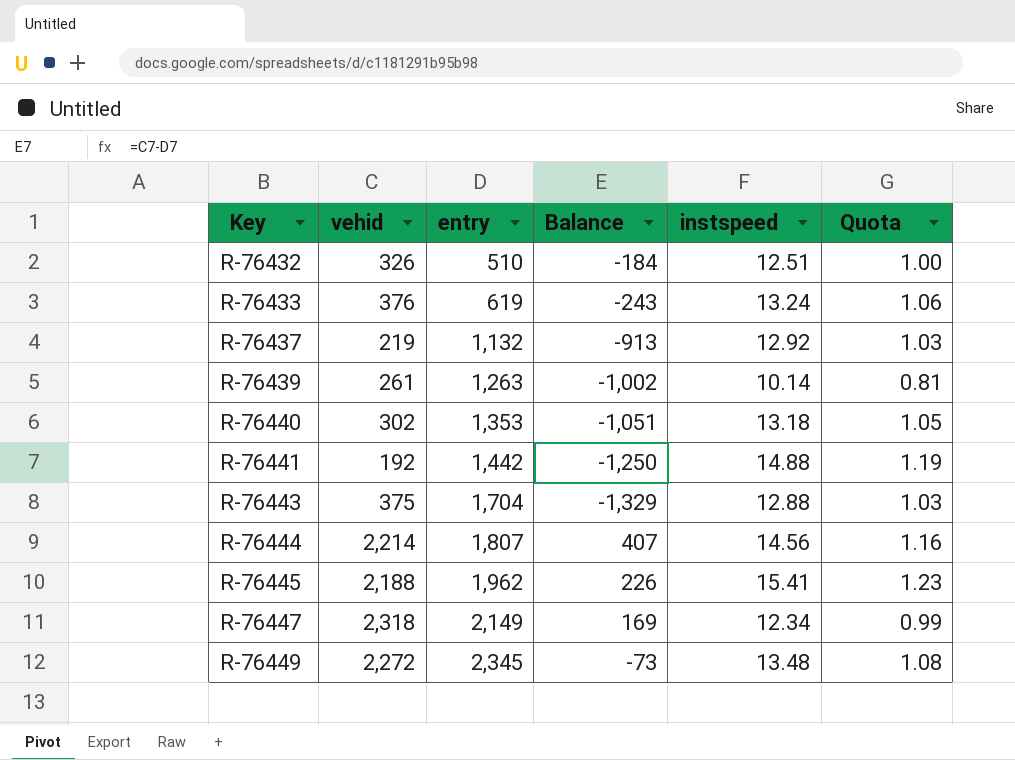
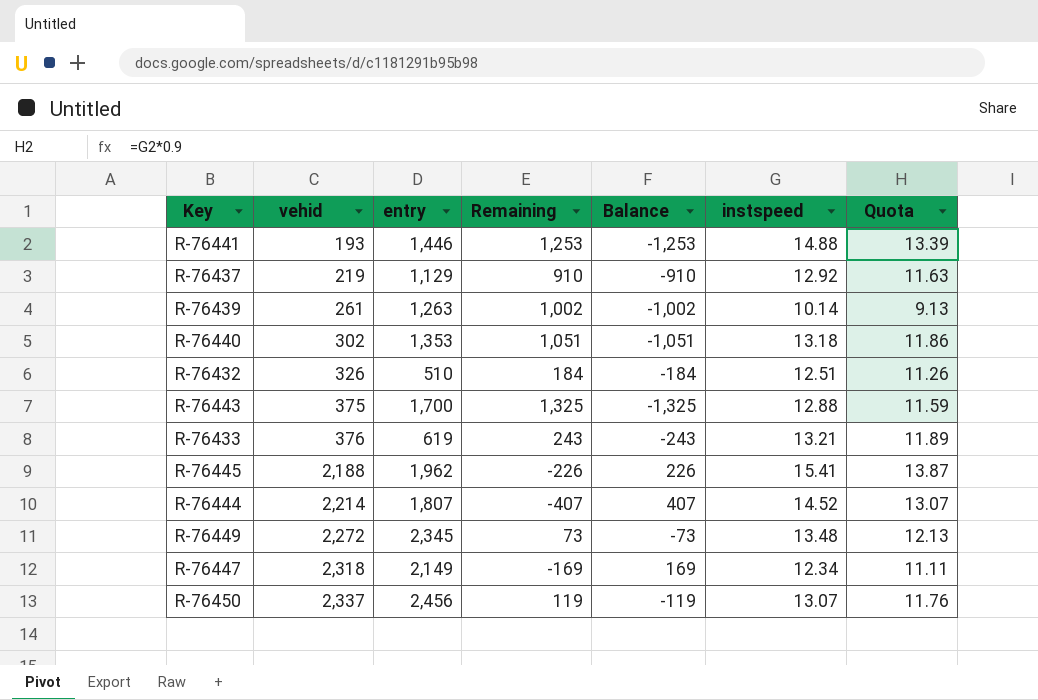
row order: Key ascending -> vehid ascending
column Remaining | formula: none -> [entry] - [vehid]
column Quota | formula: [instspeed] * 0.08 -> [instspeed] * 0.9
R-76441 | vehid: 192 -> 193
R-76441 | entry: 1,442 -> 1,446
R-76441 | Balance: -1,250 -> -1,253
R-76437 | entry: 1,132 -> 1,129
R-76437 | Balance: -913 -> -910
R-76443 | entry: 1,704 -> 1,700
R-76443 | Balance: -1,329 -> -1,325
R-76433 | instspeed: 13.24 -> 13.21
R-76444 | instspeed: 14.56 -> 14.52
row R-76450: none -> 2,337 | 2,456 | 119 | -119 | 13.07 | 11.76

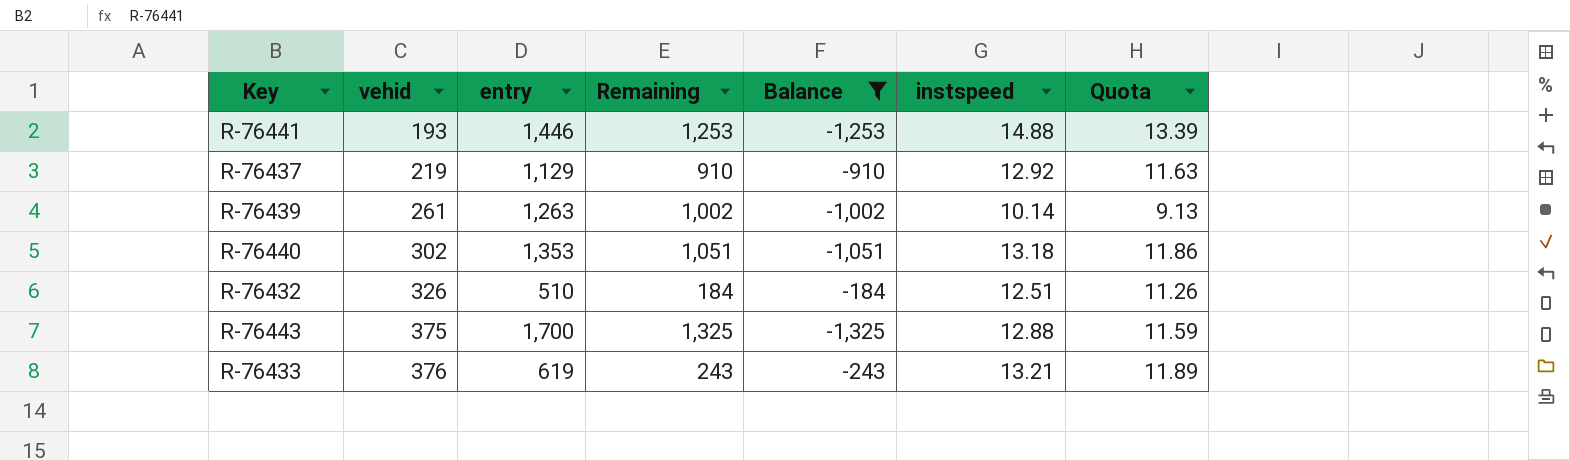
filter: none -> Balance <= -184

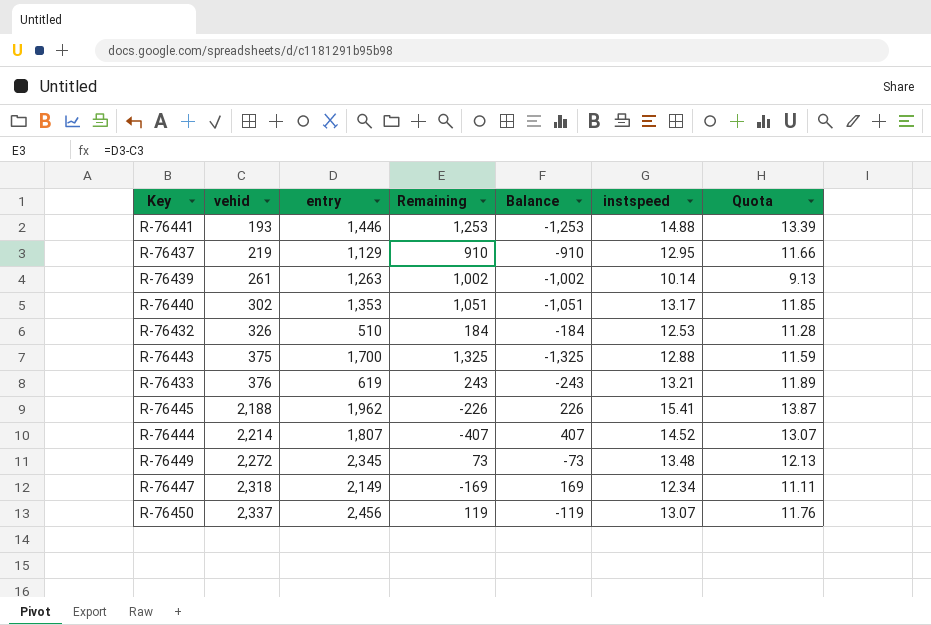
filter: Balance <= -184 -> none
R-76437 | instspeed: 12.92 -> 12.95
R-76437 | Quota: 11.63 -> 11.66
R-76440 | instspeed: 13.18 -> 13.17
R-76440 | Quota: 11.86 -> 11.85
R-76432 | instspeed: 12.51 -> 12.53
R-76432 | Quota: 11.26 -> 11.28

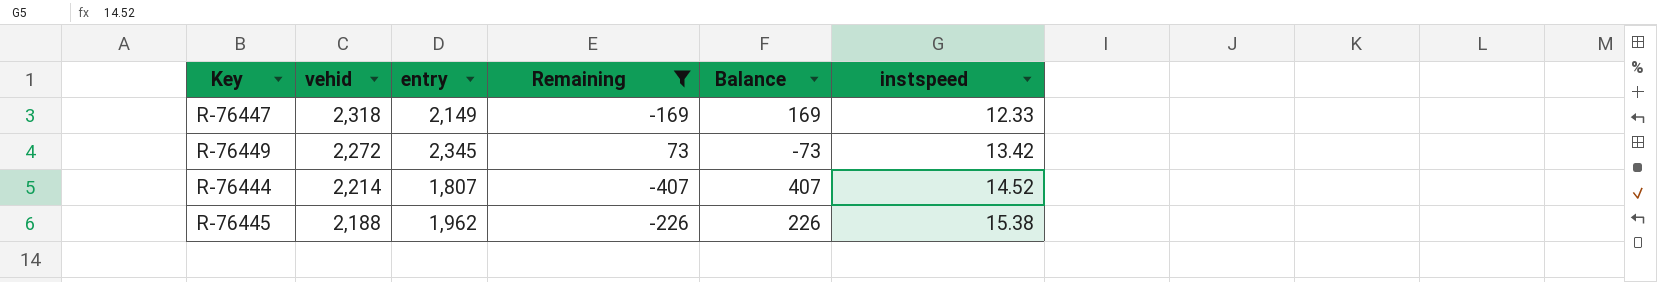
filter: none -> Remaining <= 73
row order: vehid ascending -> vehid descending
column Quota | formula: [instspeed] * 0.9 -> none
R-76447 | instspeed: 12.34 -> 12.33
R-76449 | instspeed: 13.48 -> 13.42
R-76445 | instspeed: 15.41 -> 15.38

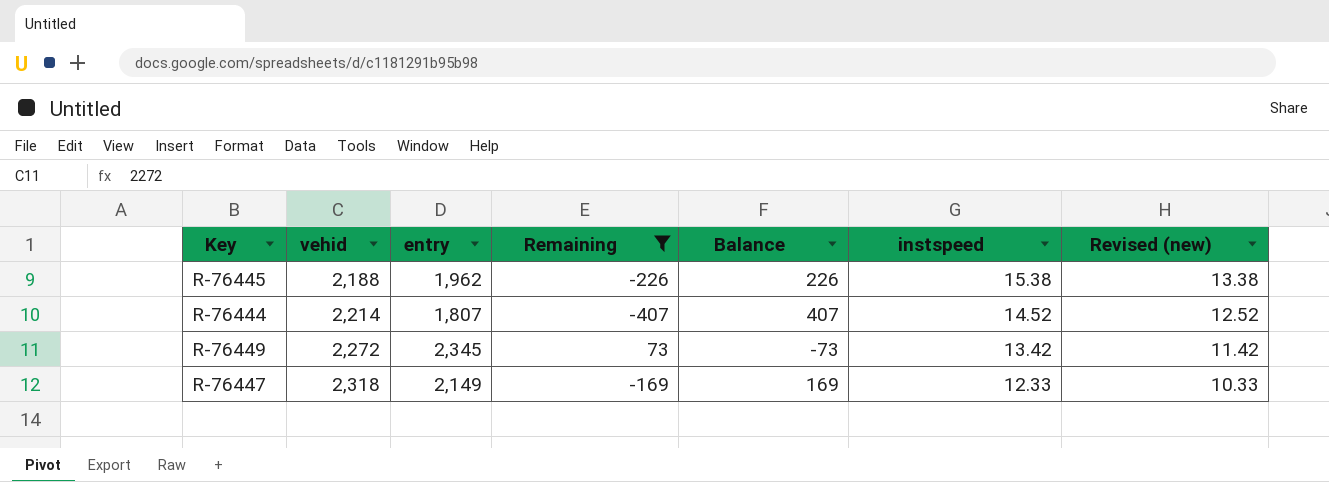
row order: vehid descending -> vehid ascending
column Revised (new) | formula: none -> [instspeed] - 2

